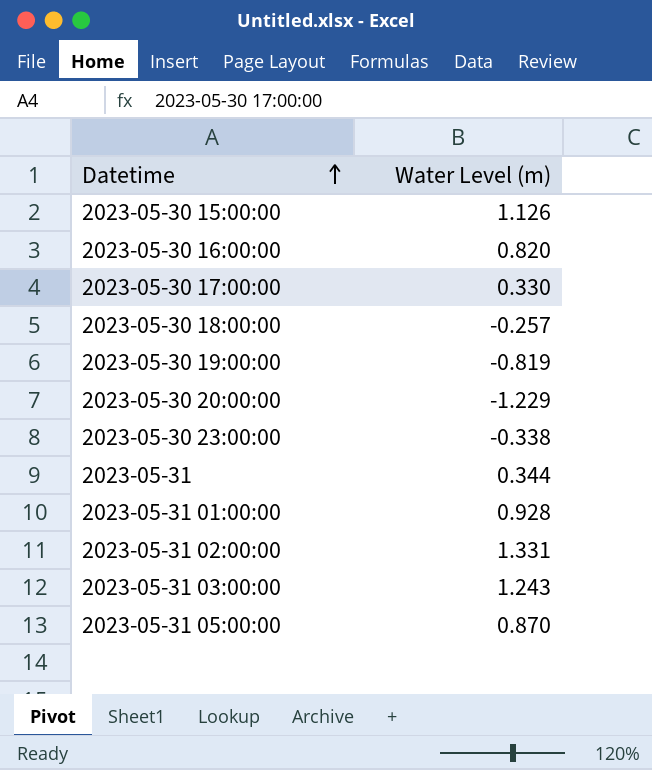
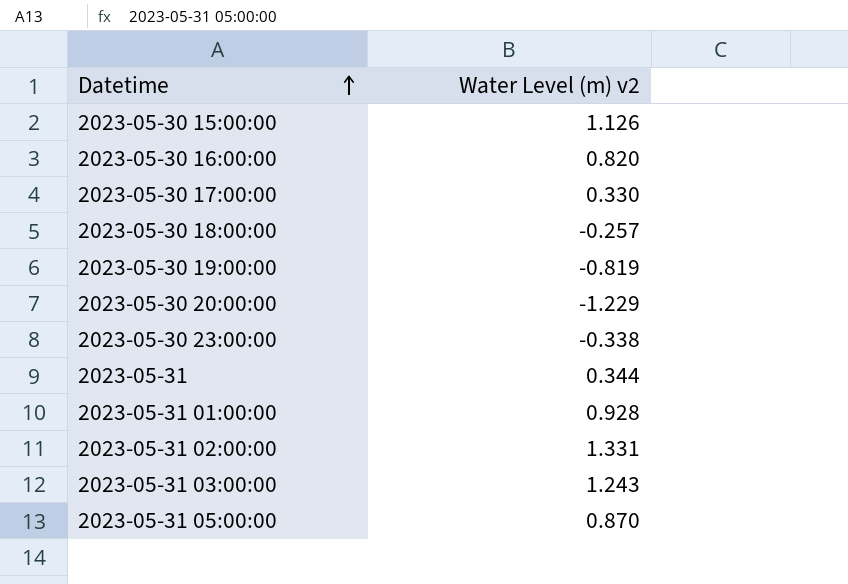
column name: Water Level (m) -> Water Level (m) v2

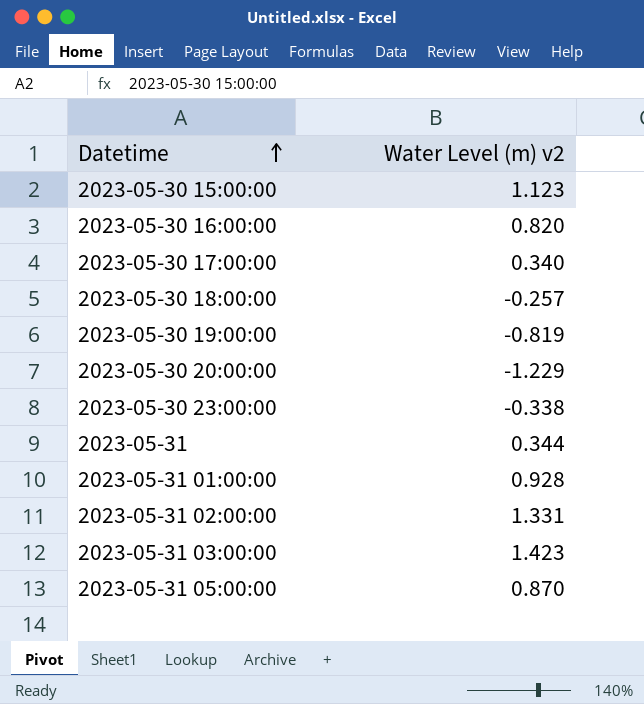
2023-05-30 15:00:00 | Water Level (m) v2: 1.126 -> 1.123
2023-05-30 17:00:00 | Water Level (m) v2: 0.330 -> 0.340
2023-05-31 03:00:00 | Water Level (m) v2: 1.243 -> 1.423

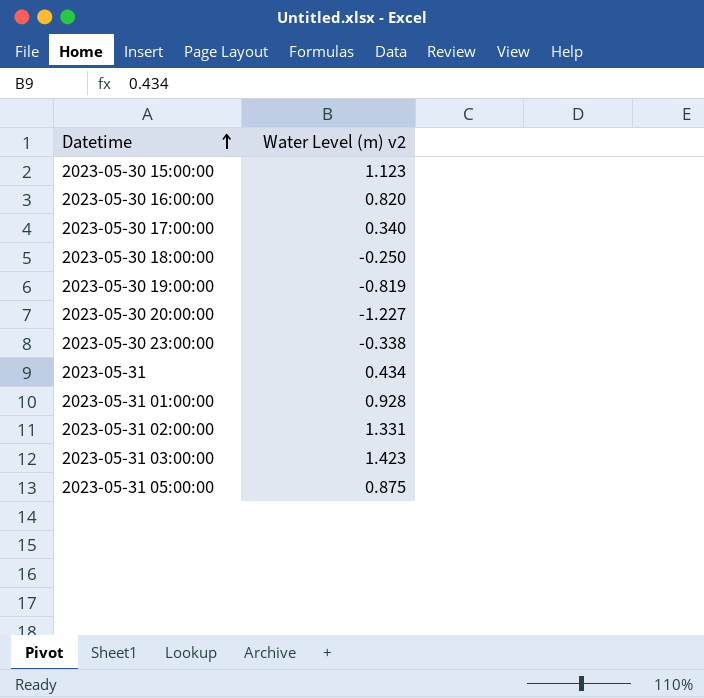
2023-05-30 18:00:00 | Water Level (m) v2: -0.257 -> -0.250
2023-05-30 20:00:00 | Water Level (m) v2: -1.229 -> -1.227
2023-05-31 | Water Level (m) v2: 0.344 -> 0.434
2023-05-31 05:00:00 | Water Level (m) v2: 0.870 -> 0.875

